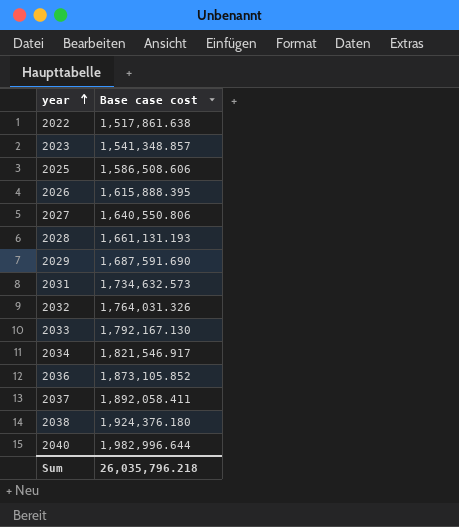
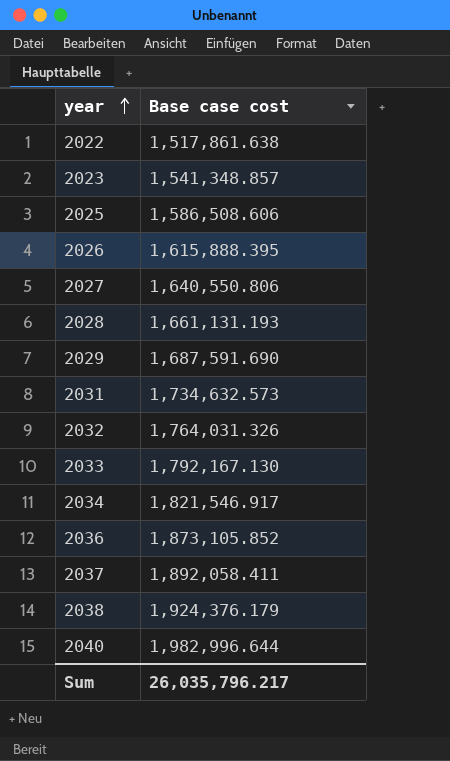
2038 | Base case cost: 1,924,376.180 -> 1,924,376.179
Sum | Base case cost: 26,035,796.218 -> 26,035,796.217

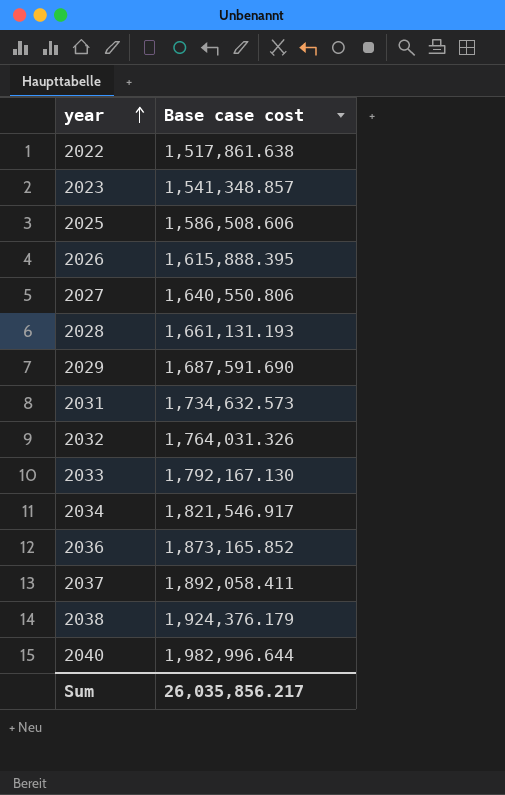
2036 | Base case cost: 1,873,105.852 -> 1,873,165.852
Sum | Base case cost: 26,035,796.217 -> 26,035,856.217

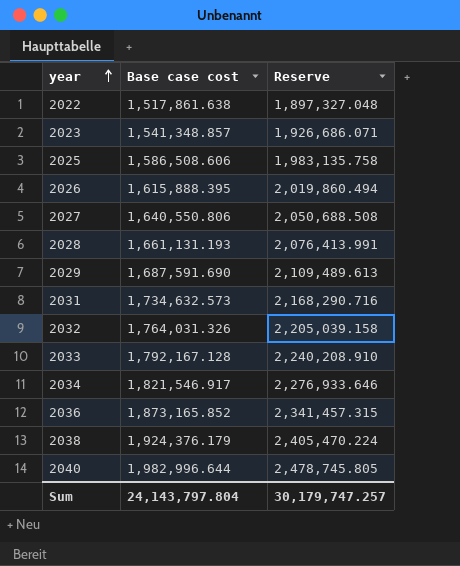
column Reserve | formula: none -> [Base case cost] * 1.25
row 2037: 1,892,058.411 -> none
2033 | Base case cost: 1,792,167.130 -> 1,792,167.128
Sum | Base case cost: 26,035,856.217 -> 24,143,797.804

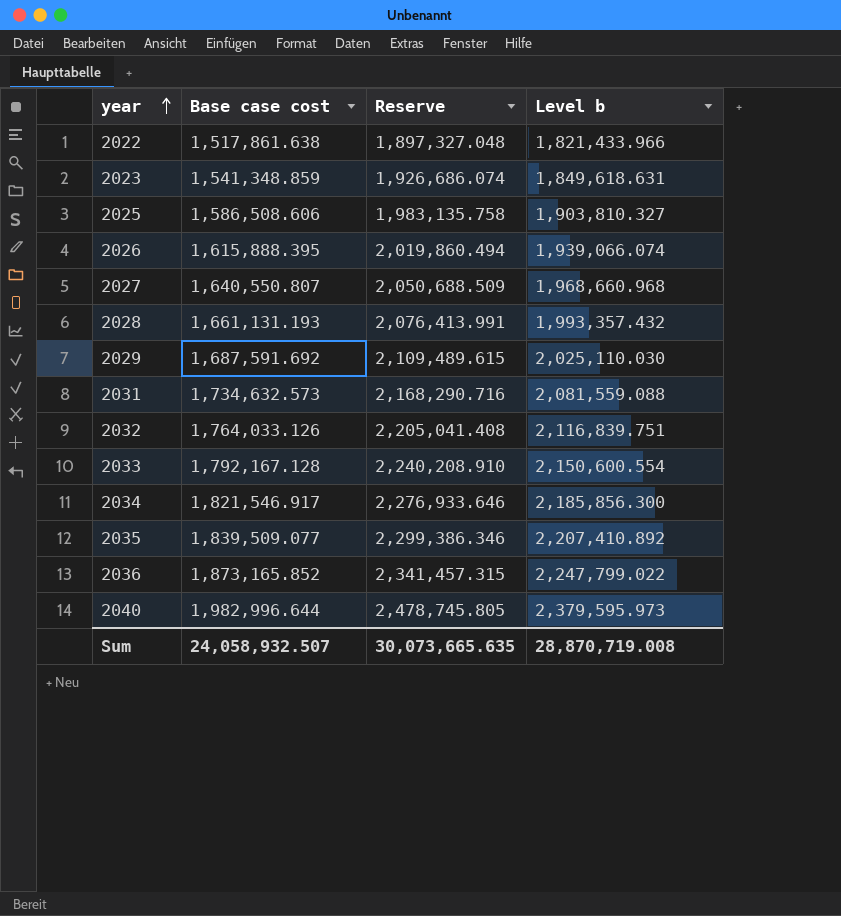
column Level b | formula: none -> [Base case cost] * 1.2
row 2038: 1,924,376.179 | 2,405,470.224 -> none
2023 | Base case cost: 1,541,348.857 -> 1,541,348.859
2023 | Reserve: 1,926,686.071 -> 1,926,686.074
2027 | Base case cost: 1,640,550.806 -> 1,640,550.807
2027 | Reserve: 2,050,688.508 -> 2,050,688.509
2029 | Base case cost: 1,687,591.690 -> 1,687,591.692
2029 | Reserve: 2,109,489.613 -> 2,109,489.615
2032 | Base case cost: 1,764,031.326 -> 1,764,033.126
2032 | Reserve: 2,205,039.158 -> 2,205,041.408
row 2035: none -> 1,839,509.077 | 2,299,386.346 | 2,207,410.892
Sum | Base case cost: 24,143,797.804 -> 24,058,932.507
Sum | Reserve: 30,179,747.257 -> 30,073,665.635

